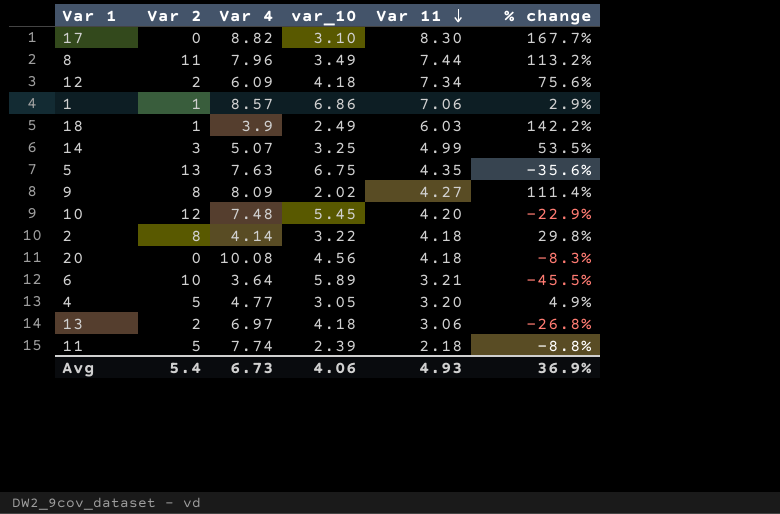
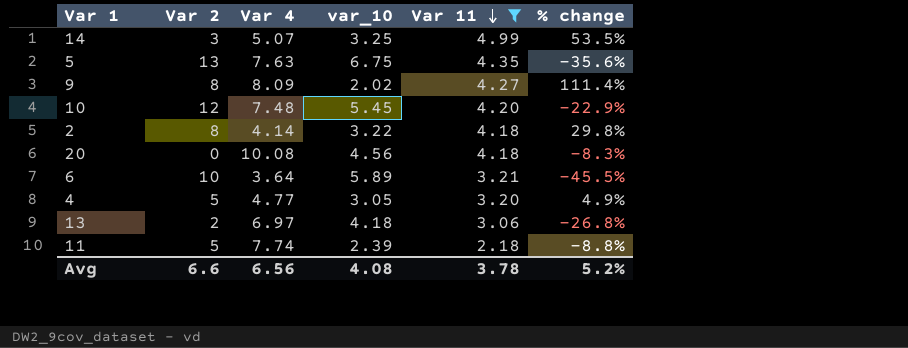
filter: none -> Var 11 <= 4.99
Avg | Var 2: 5.4 -> 6.6
Avg | Var 4: 6.73 -> 6.56
Avg | var_10: 4.06 -> 4.08
Avg | Var 11: 4.93 -> 3.78
Avg | % change: 36.9% -> 5.2%

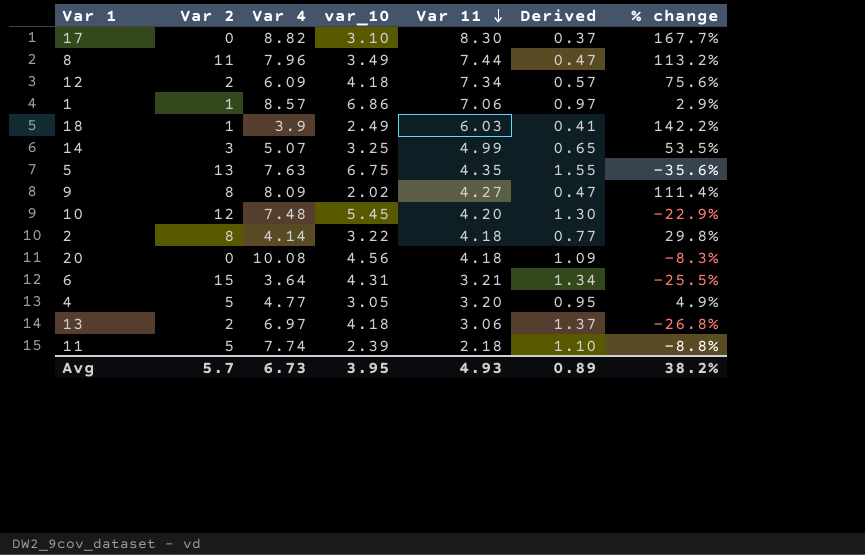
filter: Var 11 <= 4.99 -> none
column Derived | formula: none -> [var_10] / [Var 11]
6 | Var 2: 10 -> 15
6 | var_10: 5.89 -> 4.31
6 | % change: -45.5% -> -25.5%
Avg | Var 2: 6.6 -> 5.7
Avg | Var 4: 6.56 -> 6.73
Avg | var_10: 4.08 -> 3.95
Avg | Var 11: 3.78 -> 4.93
Avg | % change: 5.2% -> 38.2%

